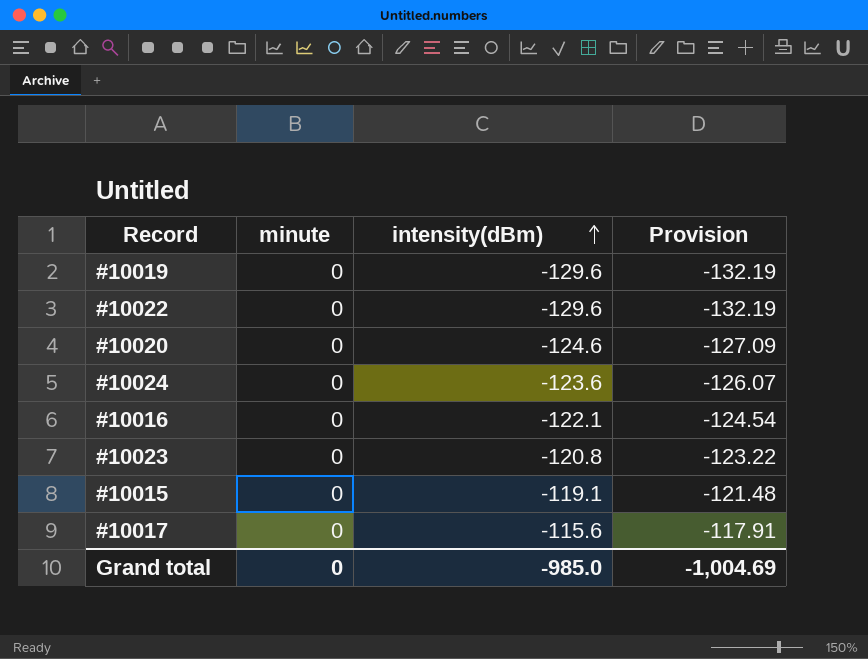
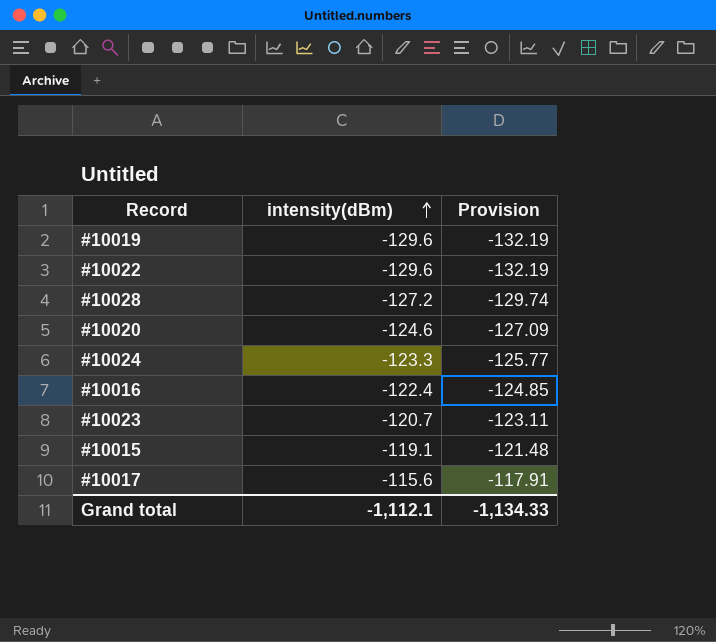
column minute | position: 2 -> none
row #10028: none -> -127.2 | -129.74
#10024 | intensity(dBm): -123.6 -> -123.3
#10024 | Provision: -126.07 -> -125.77
#10016 | intensity(dBm): -122.1 -> -122.4
#10016 | Provision: -124.54 -> -124.85
#10023 | intensity(dBm): -120.8 -> -120.7
#10023 | Provision: -123.22 -> -123.11
Grand total | intensity(dBm): -985.0 -> -1,112.1
Grand total | Provision: -1,004.69 -> -1,134.33

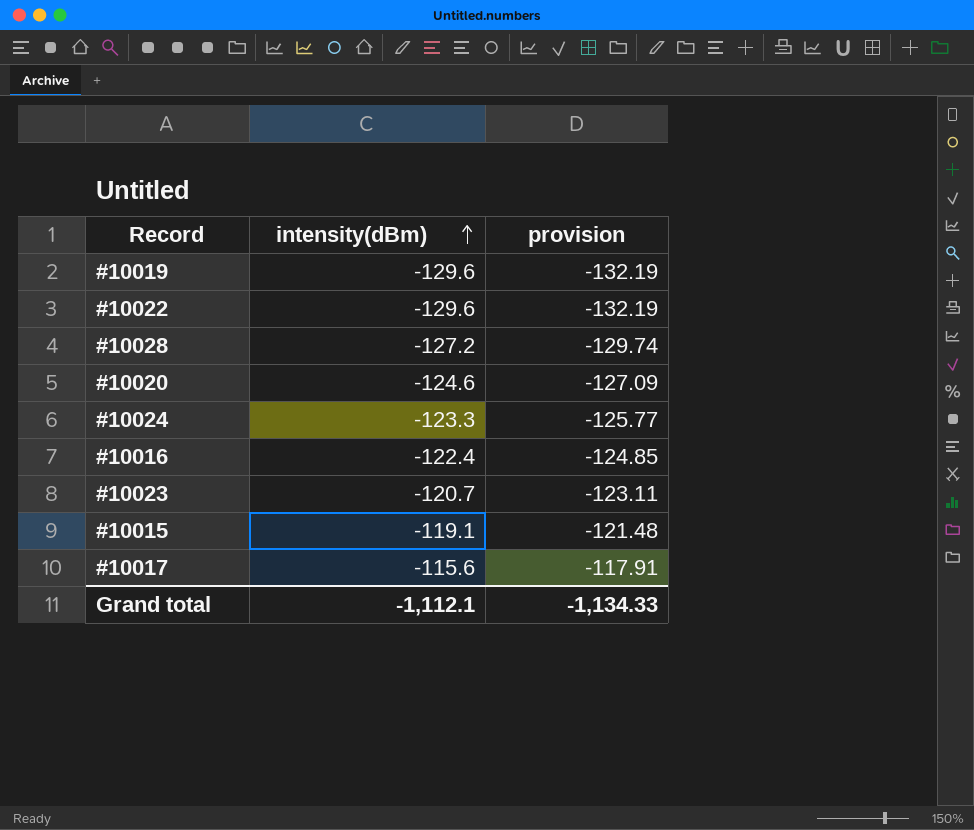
column name: Provision -> provision

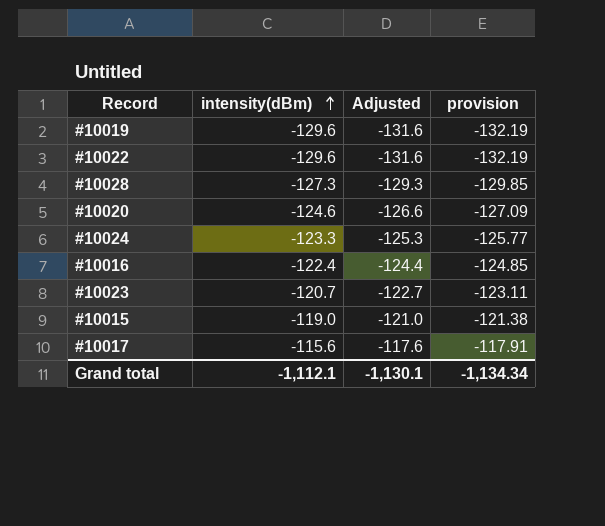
column Adjusted | formula: none -> [intensity(dBm)] - 2
#10028 | intensity(dBm): -127.2 -> -127.3
#10028 | provision: -129.74 -> -129.85
#10015 | intensity(dBm): -119.1 -> -119.0
#10015 | provision: -121.48 -> -121.38
Grand total | provision: -1,134.33 -> -1,134.34

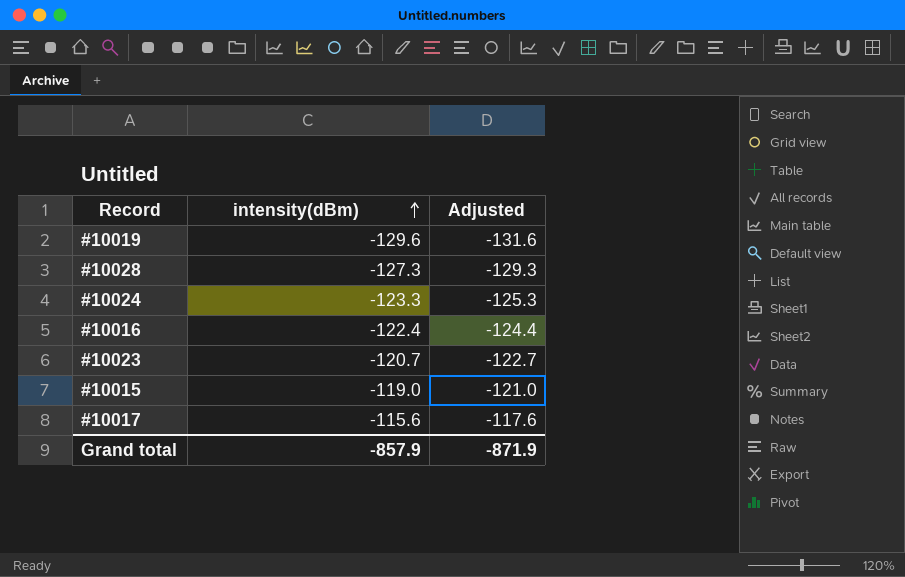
column provision | formula: [intensity(dBm)] * 1.02 -> none
row #10022: -129.6 | -131.6 | -132.19 -> none
row #10020: -124.6 | -126.6 | -127.09 -> none
Grand total | intensity(dBm): -1,112.1 -> -857.9
Grand total | Adjusted: -1,130.1 -> -871.9

